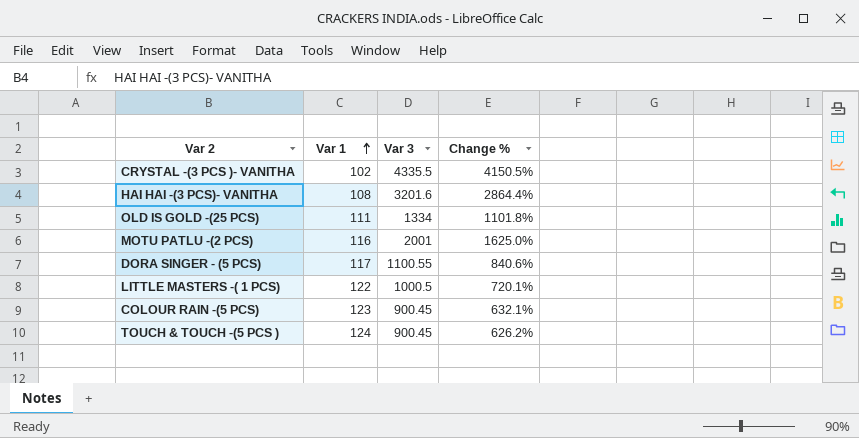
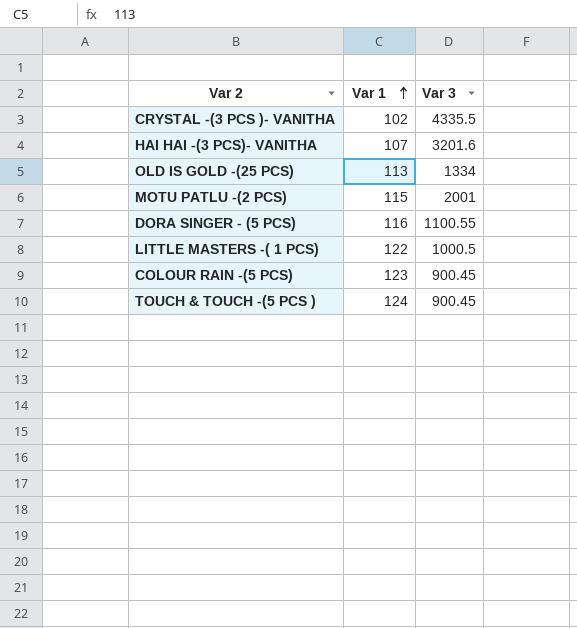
column Change % | formula: ([Var 3] - [Var 1]) / [Var 1] -> none
HAI HAI -(3 PCS)- VANITHA | Var 1: 108 -> 107
OLD IS GOLD -(25 PCS) | Var 1: 111 -> 113
MOTU PATLU -(2 PCS) | Var 1: 116 -> 115
DORA SINGER - (5 PCS) | Var 1: 117 -> 116

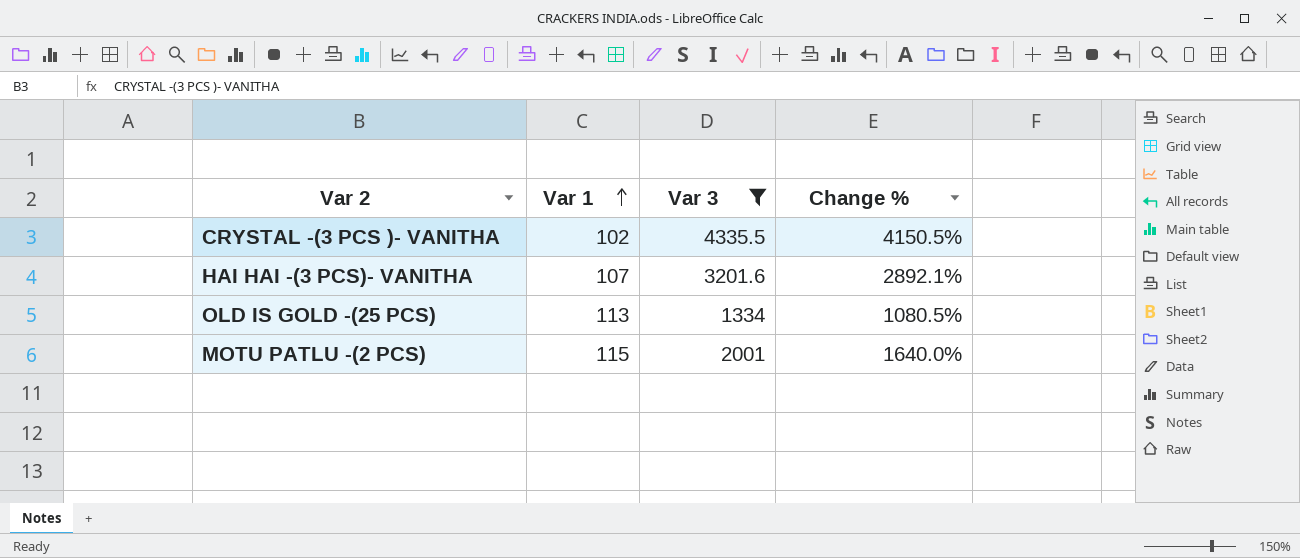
filter: none -> Var 3 >= 1334
column Change % | formula: none -> ([Var 3] - [Var 1]) / [Var 1]

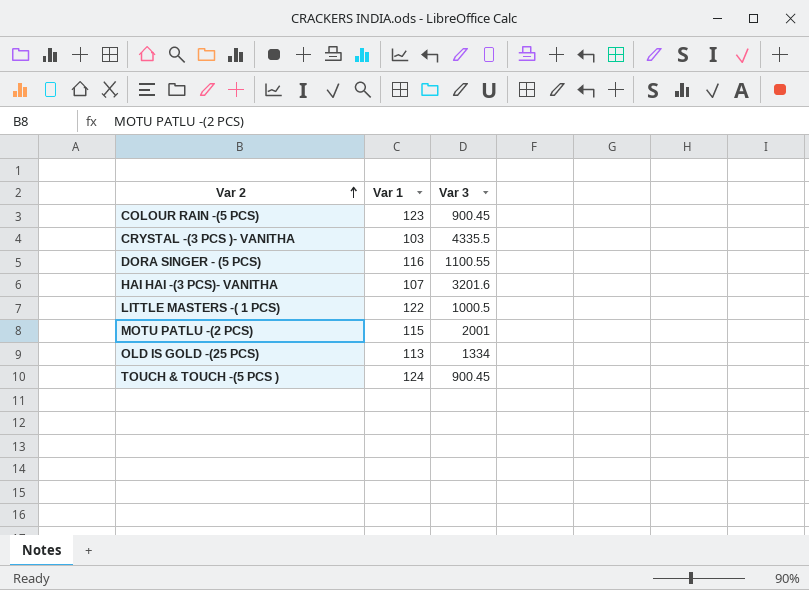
filter: Var 3 >= 1334 -> none
row order: Var 1 ascending -> Var 2 ascending
column Change % | formula: ([Var 3] - [Var 1]) / [Var 1] -> none
CRYSTAL -(3 PCS )- VANITHA | Var 1: 102 -> 103

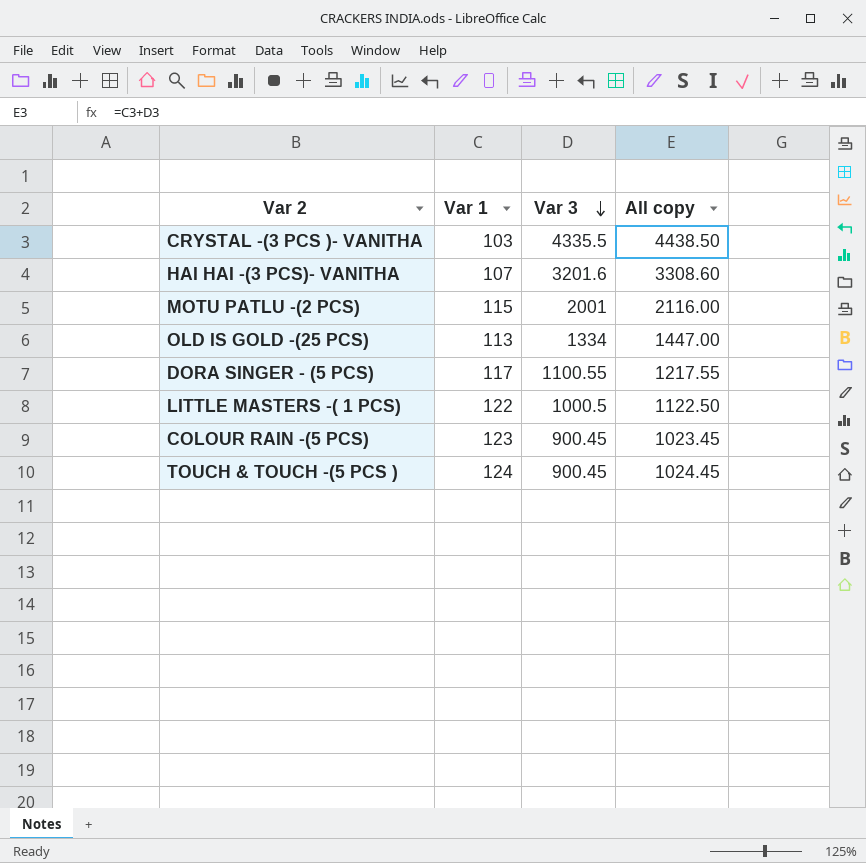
row order: Var 2 ascending -> Var 3 descending
column All copy | formula: none -> [Var 1] + [Var 3]
DORA SINGER - (5 PCS) | Var 1: 116 -> 117

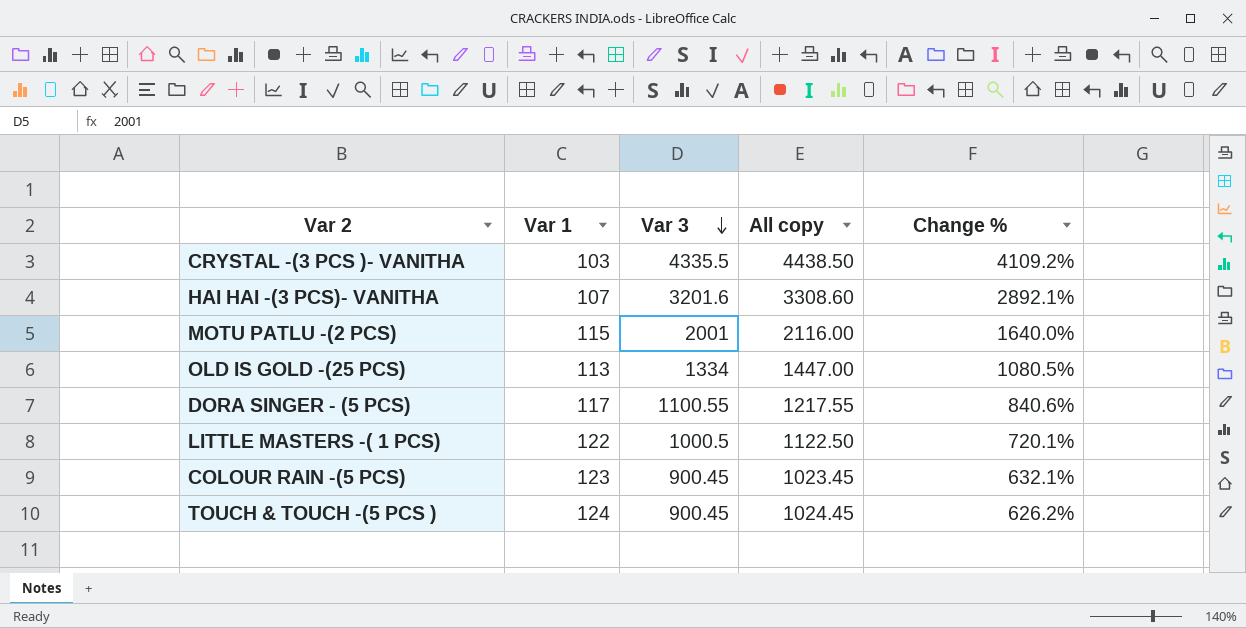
column Change % | formula: none -> ([Var 3] - [Var 1]) / [Var 1]

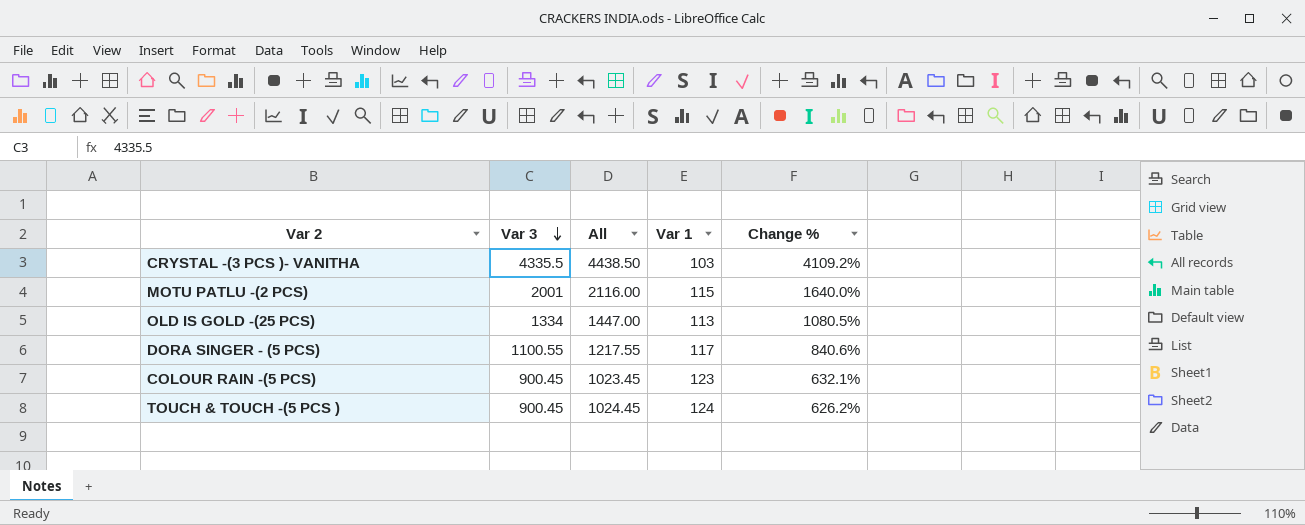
column name: All copy -> All
column Var 1 | position: 2 -> 4
row HAI HAI -(3 PCS)- VANITHA: 107 | 3201.6 | 3308.60 | 2892.1% -> none
row LITTLE MASTERS -( 1 PCS): 122 | 1000.5 | 1122.50 | 720.1% -> none

